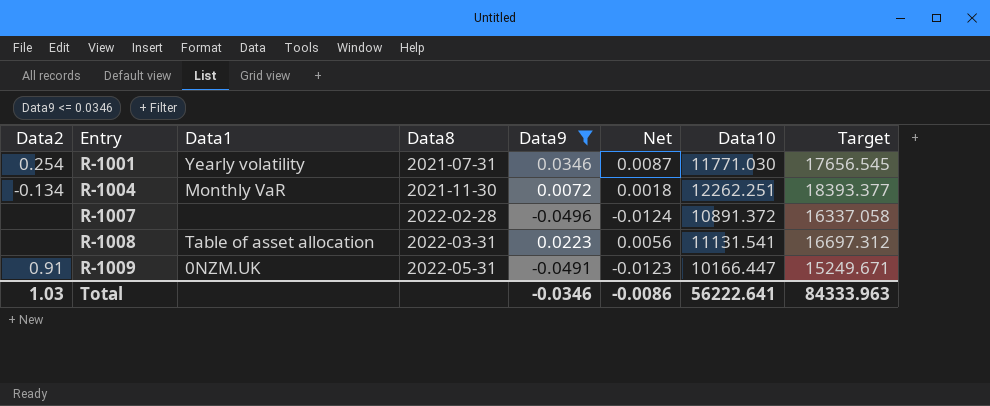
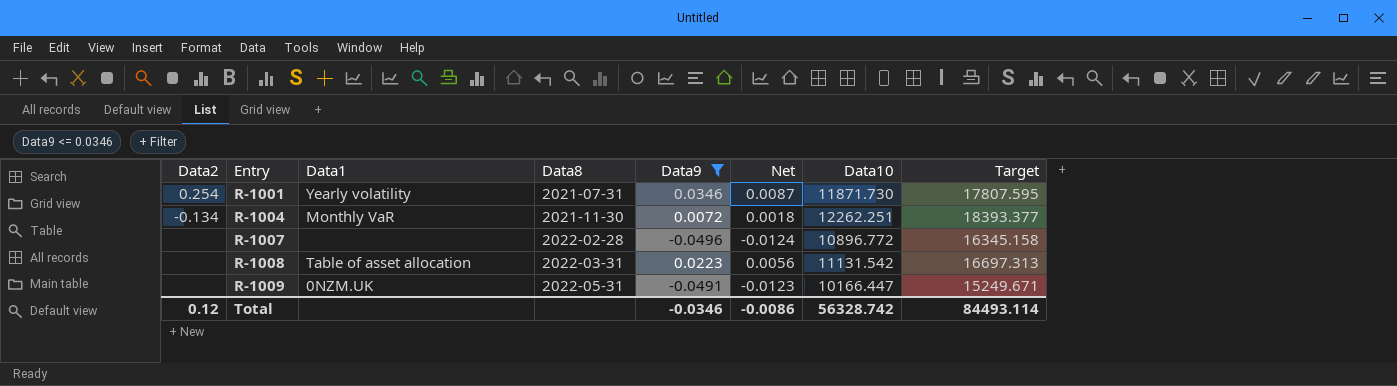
R-1001 | Data10: 11771.030 -> 11871.730
R-1001 | Target: 17656.545 -> 17807.595
R-1007 | Data10: 10891.372 -> 10896.772
R-1007 | Target: 16337.058 -> 16345.158
R-1008 | Data10: 11131.541 -> 11131.542
R-1008 | Target: 16697.312 -> 16697.313
R-1009 | Data2: 0.91 -> none
Total | Data2: 1.03 -> 0.12
Total | Data10: 56222.641 -> 56328.742
Total | Target: 84333.963 -> 84493.114

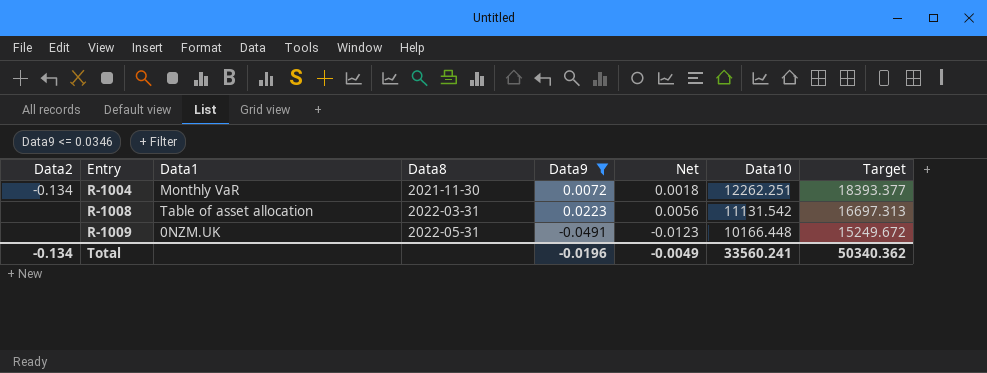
row R-1001: 0.254 | Yearly volatility | 2021-07-31 | 0.0346 | 0.0087 | 11871.730 | 17807.595 -> none
row R-1007: none | none | 2022-02-28 | -0.0496 | -0.0124 | 10896.772 | 16345.158 -> none
R-1009 | Data10: 10166.447 -> 10166.448
R-1009 | Target: 15249.671 -> 15249.672
Total | Data2: 0.12 -> -0.134
Total | Data9: -0.0346 -> -0.0196
Total | Net: -0.0086 -> -0.0049
Total | Data10: 56328.742 -> 33560.241
Total | Target: 84493.114 -> 50340.362

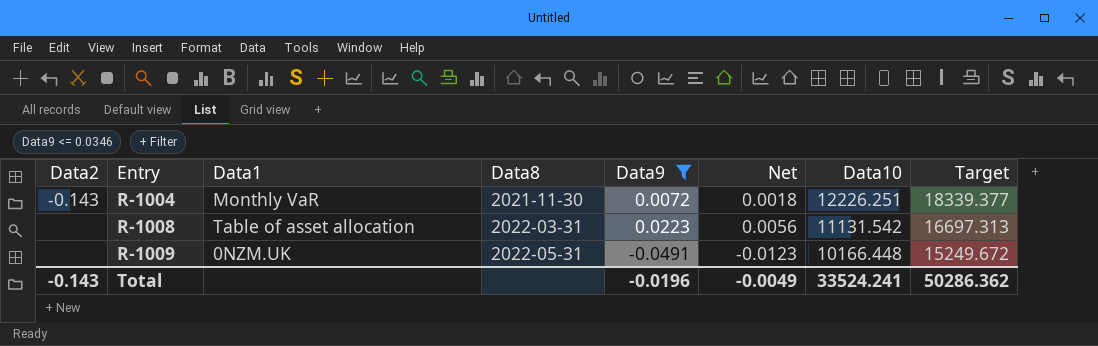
R-1004 | Data2: -0.134 -> -0.143
R-1004 | Data10: 12262.251 -> 12226.251
R-1004 | Target: 18393.377 -> 18339.377
Total | Data2: -0.134 -> -0.143
Total | Data10: 33560.241 -> 33524.241
Total | Target: 50340.362 -> 50286.362

